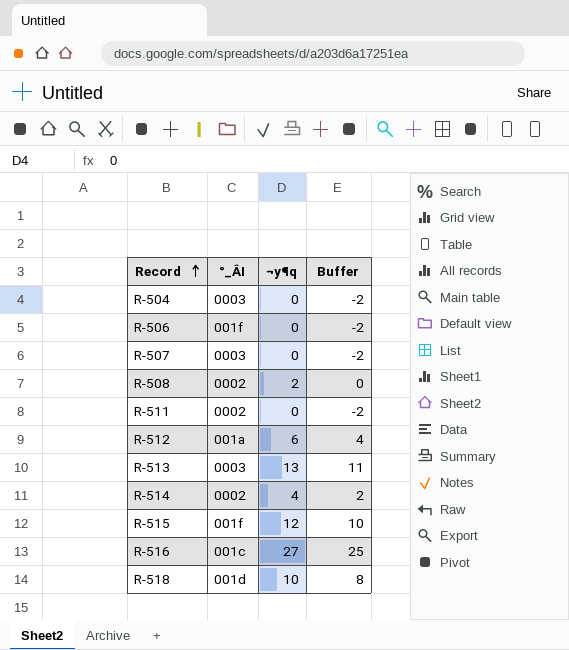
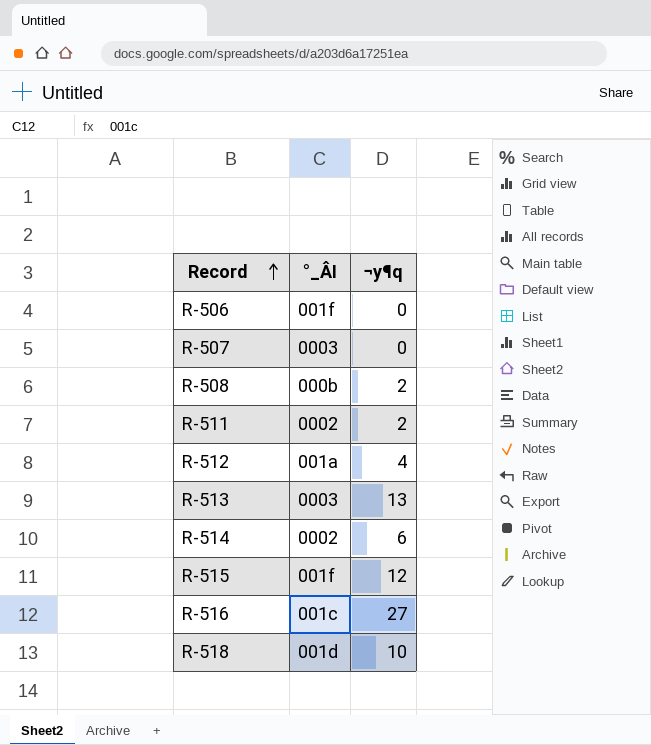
column Buffer | formula: [¬y¶q] - 2 -> none
row R-504: 0003 | 0 | -2 -> none
R-508 | °_ÂI: 0002 -> 000b
R-511 | ¬y¶q: 0 -> 2
R-512 | ¬y¶q: 6 -> 4
R-514 | ¬y¶q: 4 -> 6

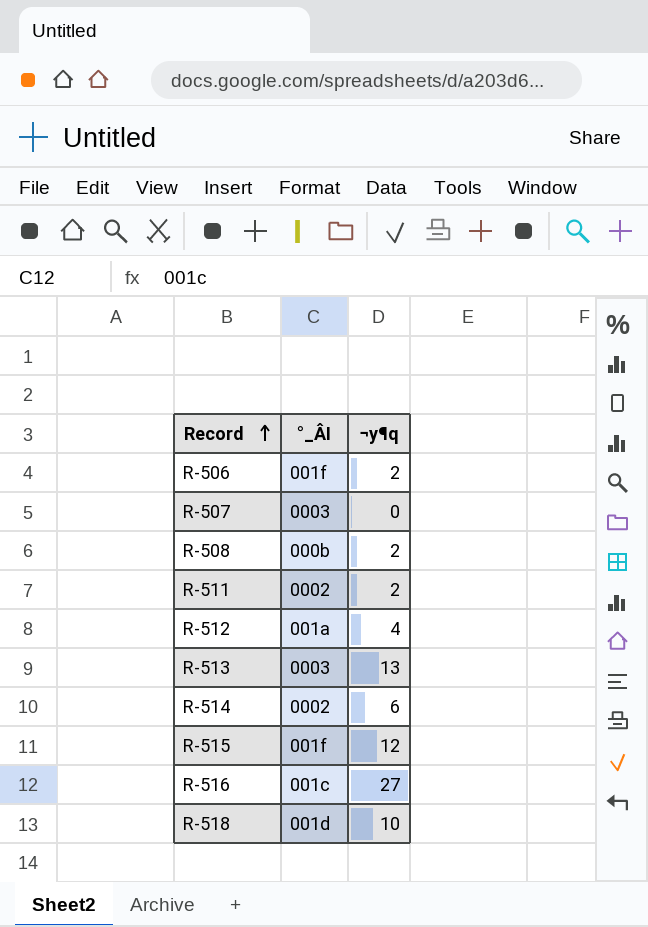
R-506 | ¬y¶q: 0 -> 2

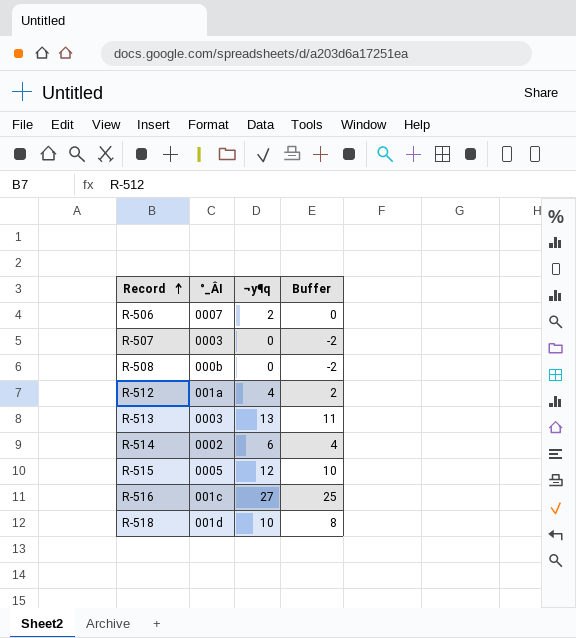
column Buffer | formula: none -> [¬y¶q] - 2
row R-511: 0002 | 2 -> none
R-506 | °_ÂI: 001f -> 0007
R-508 | ¬y¶q: 2 -> 0
R-515 | °_ÂI: 001f -> 0005

